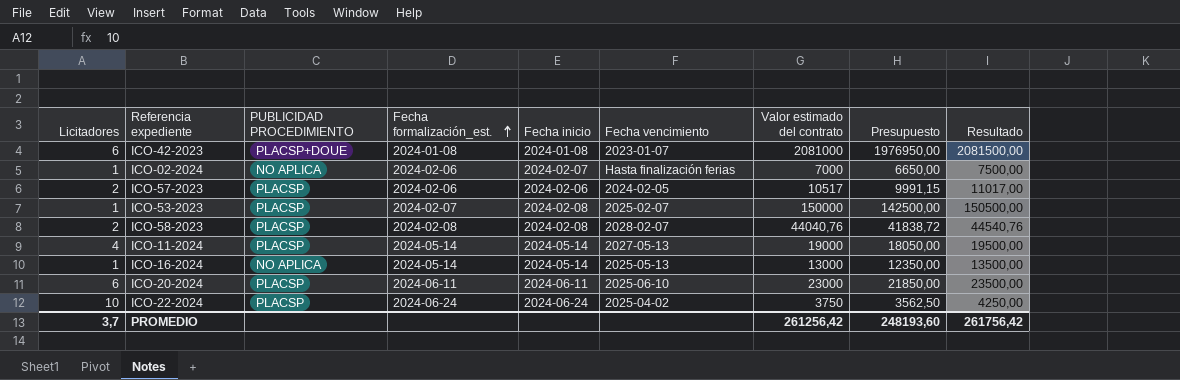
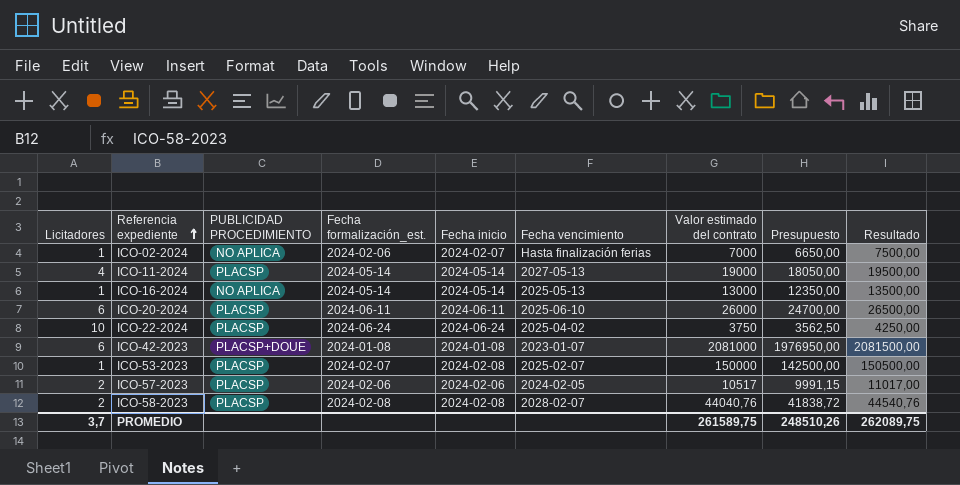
row order: Fecha formalización_est. ascending -> Referencia expediente ascending
ICO-20-2024 | Valor estimado del contrato: 23000 -> 26000
ICO-20-2024 | Presupuesto: 21850,00 -> 24700,00
ICO-20-2024 | Resultado: 23500,00 -> 26500,00
PROMEDIO | Valor estimado del contrato: 261256,42 -> 261589,75
PROMEDIO | Presupuesto: 248193,60 -> 248510,26
PROMEDIO | Resultado: 261756,42 -> 262089,75

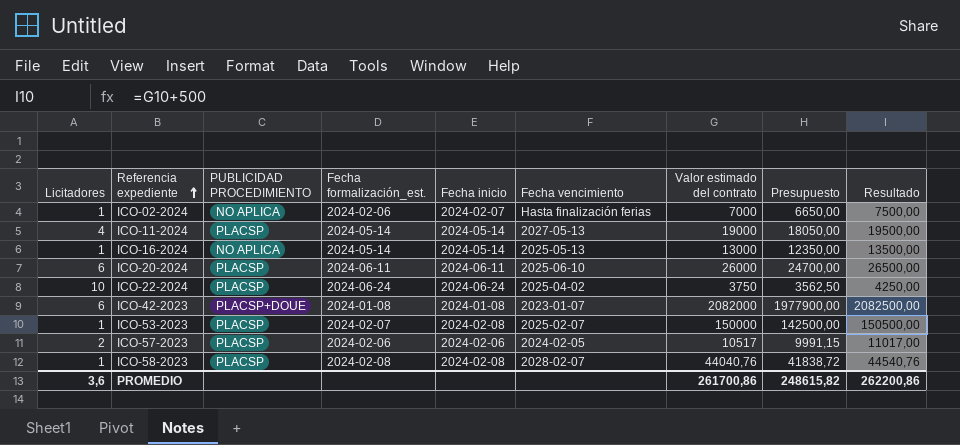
ICO-42-2023 | Valor estimado del contrato: 2081000 -> 2082000
ICO-42-2023 | Presupuesto: 1976950,00 -> 1977900,00
ICO-42-2023 | Resultado: 2081500,00 -> 2082500,00
ICO-58-2023 | Licitadores: 2 -> 1
PROMEDIO | Licitadores: 3,7 -> 3,6
PROMEDIO | Valor estimado del contrato: 261589,75 -> 261700,86
PROMEDIO | Presupuesto: 248510,26 -> 248615,82
PROMEDIO | Resultado: 262089,75 -> 262200,86

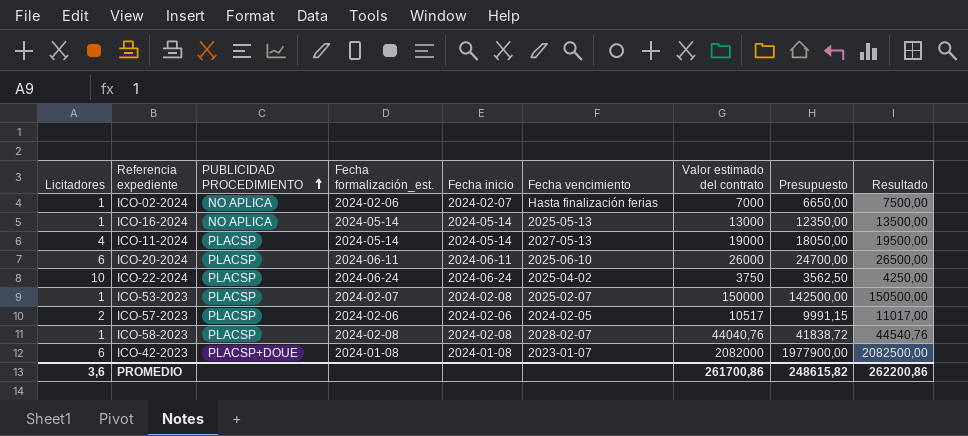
row order: Referencia expediente ascending -> PUBLICIDAD PROCEDIMIENTO ascending

